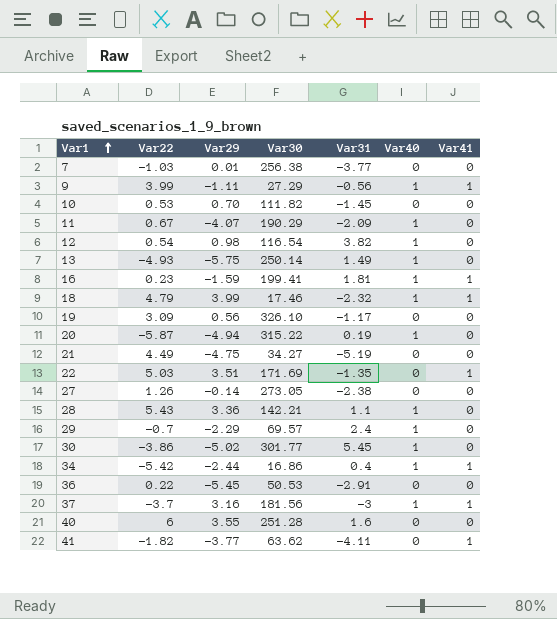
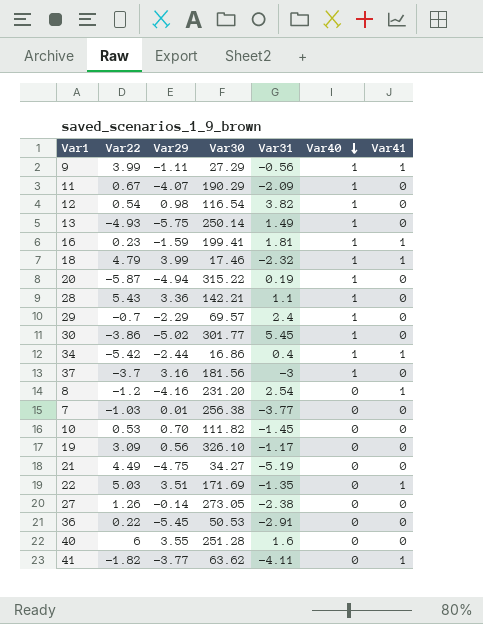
row order: Var1 ascending -> Var40 descending
37 | Var41: 1 -> 0
row 8: none -> -1.2 | -4.16 | 231.20 | 2.54 | 0 | 1

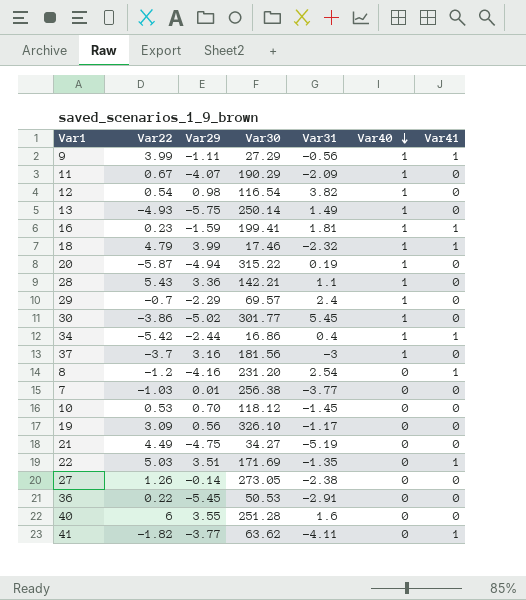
10 | Var30: 111.82 -> 118.12

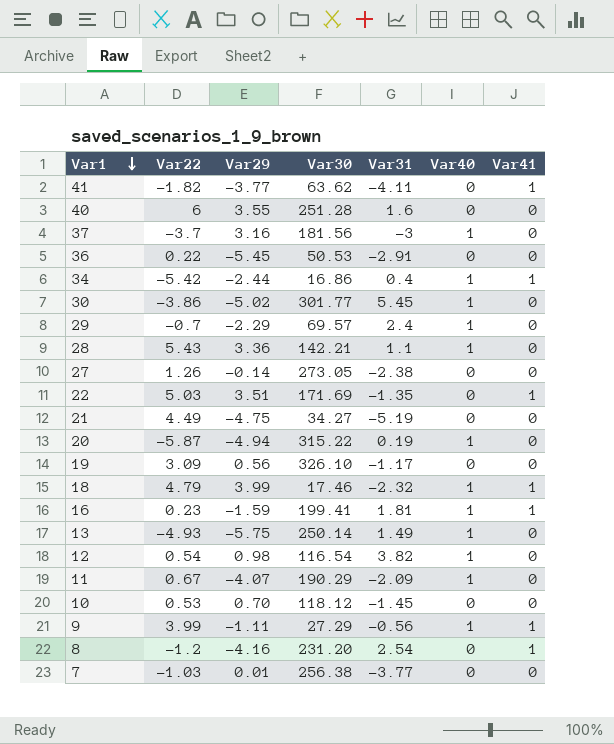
row order: Var40 descending -> Var1 descending

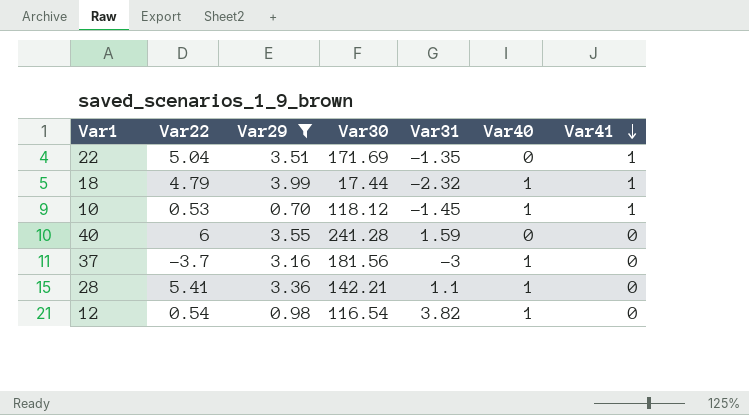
filter: none -> Var29 >= 0.70
row order: Var1 descending -> Var41 descending
22 | Var22: 5.03 -> 5.04
18 | Var30: 17.46 -> 17.44
10 | Var40: 0 -> 1
10 | Var41: 0 -> 1
40 | Var30: 251.28 -> 241.28
40 | Var31: 1.6 -> 1.59
28 | Var22: 5.43 -> 5.41

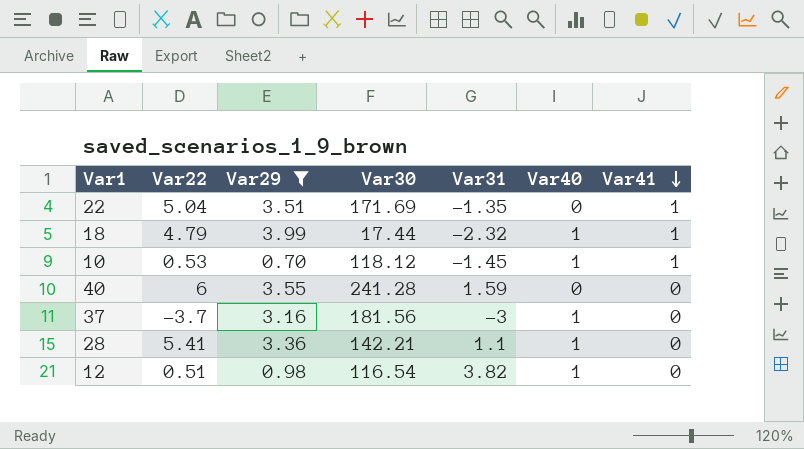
12 | Var22: 0.54 -> 0.51

